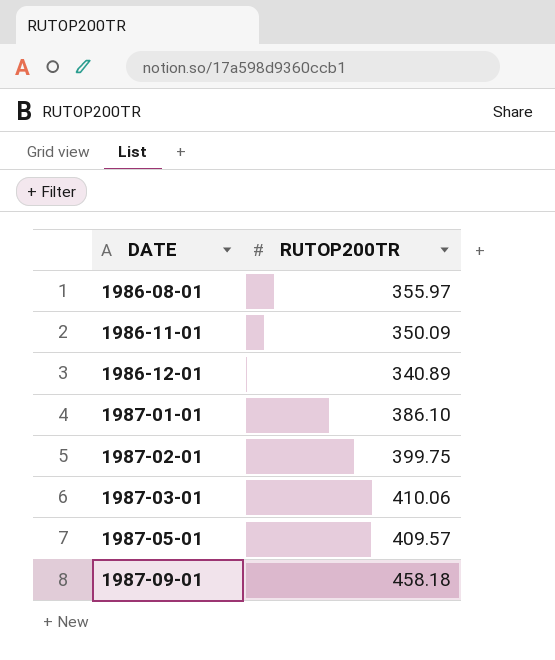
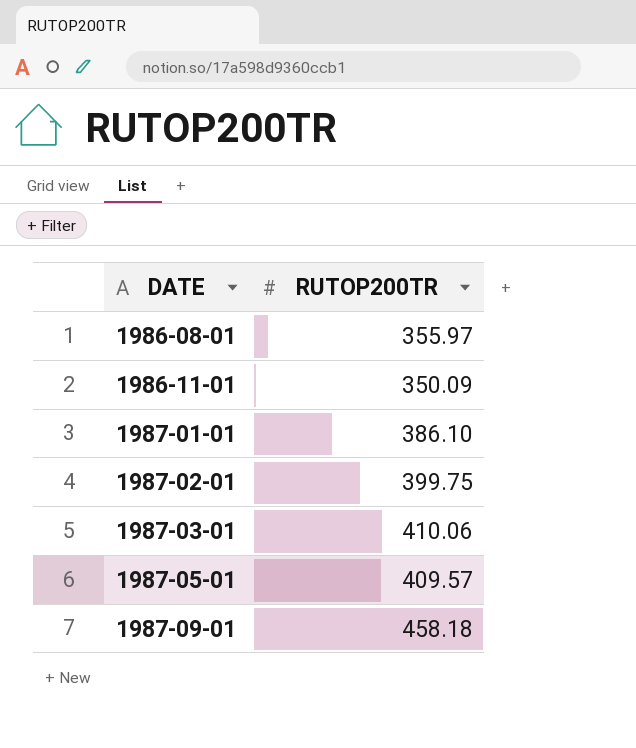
row 1986-12-01: 340.89 -> none

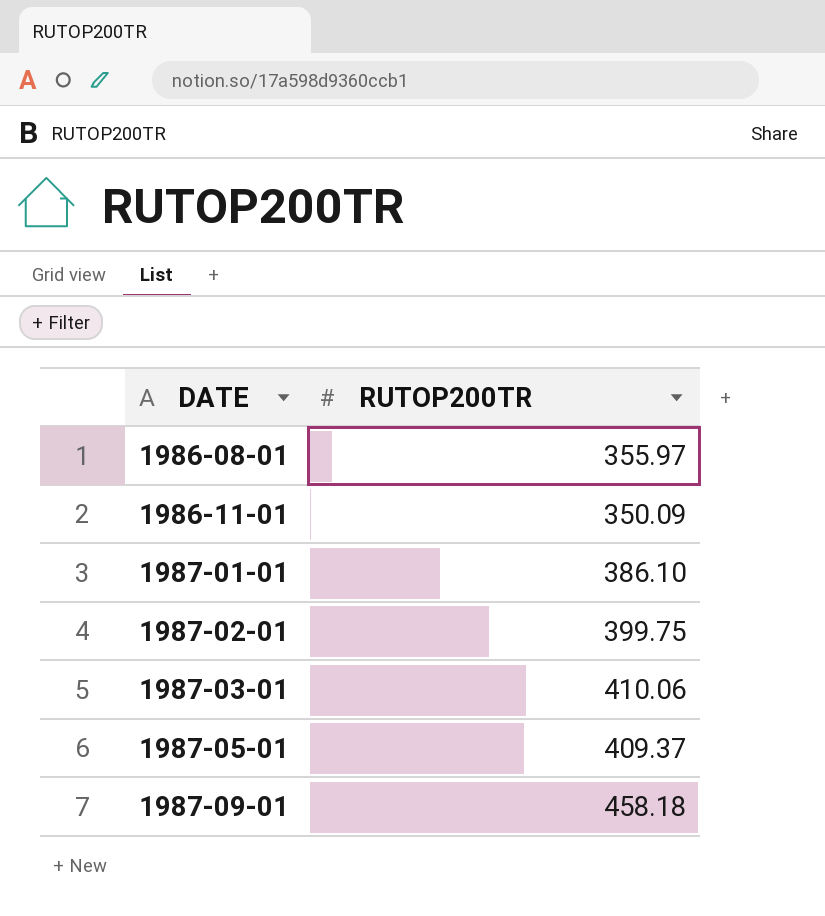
1987-05-01 | RUTOP200TR: 409.57 -> 409.37

